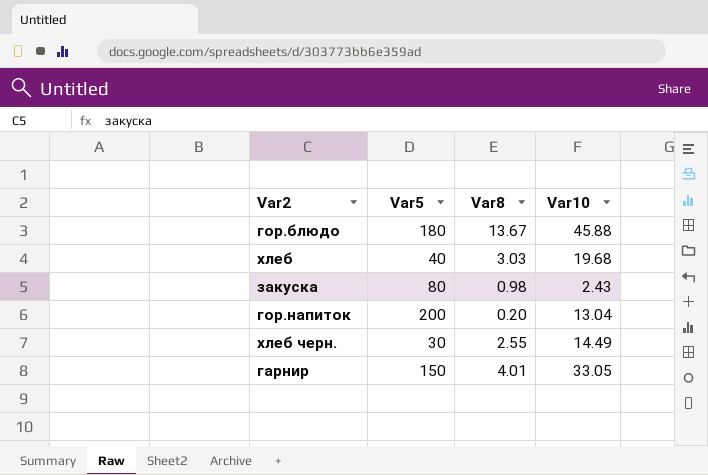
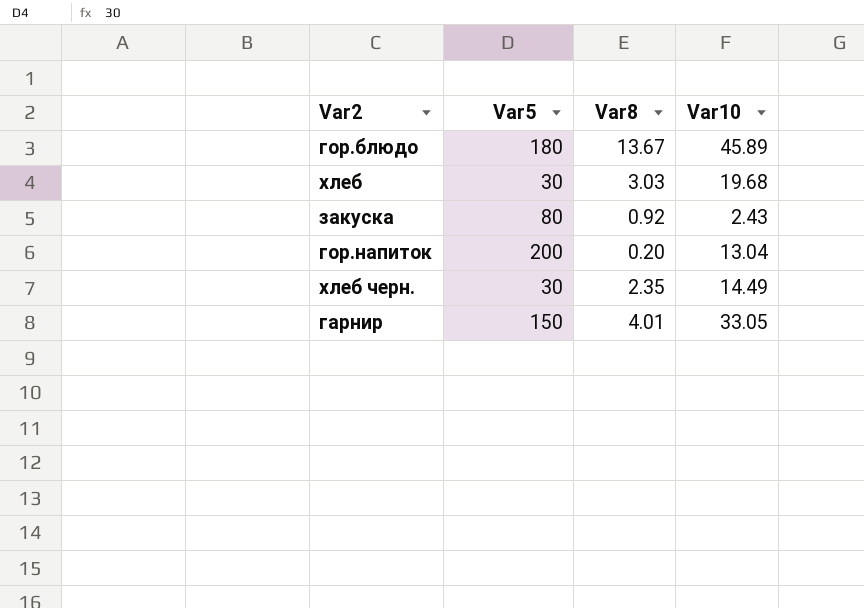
гор.блюдо | Var10: 45.88 -> 45.89
хлеб | Var5: 40 -> 30
закуска | Var8: 0.98 -> 0.92
хлеб черн. | Var8: 2.55 -> 2.35

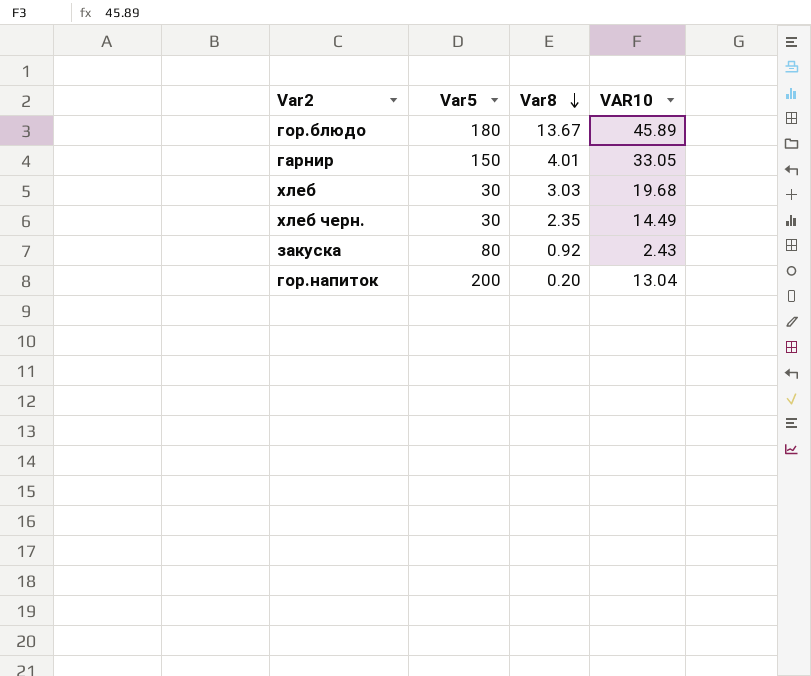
row order: none -> Var8 descending
column name: Var10 -> VAR10

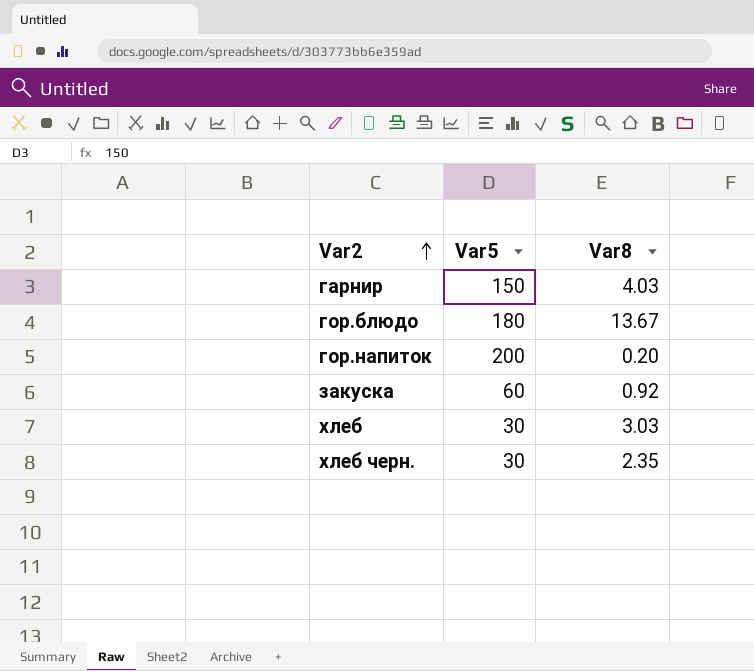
row order: Var8 descending -> Var2 ascending
column VAR10 | position: 4 -> none
гарнир | Var8: 4.01 -> 4.03
закуска | Var5: 80 -> 60

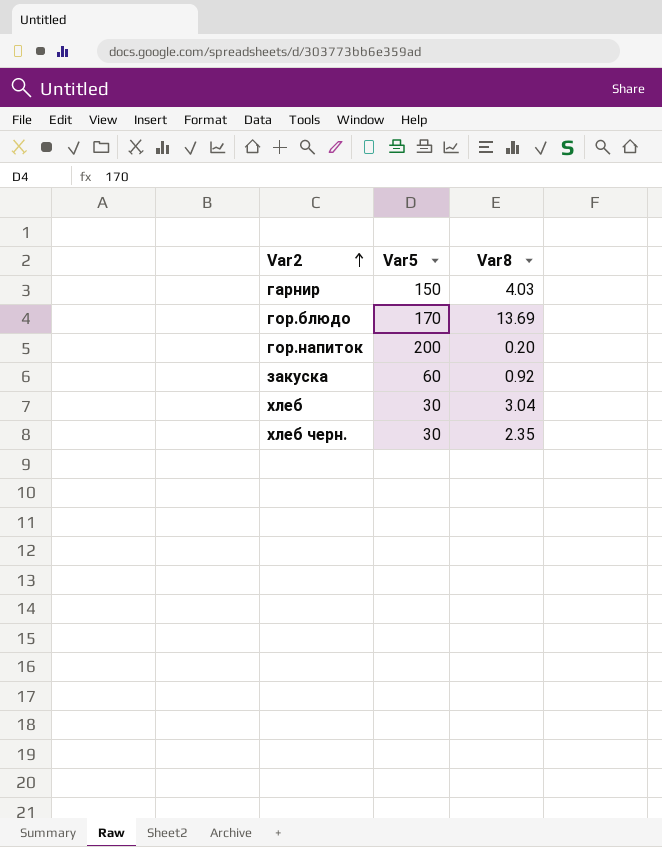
гор.блюдо | Var5: 180 -> 170
гор.блюдо | Var8: 13.67 -> 13.69
хлеб | Var8: 3.03 -> 3.04

